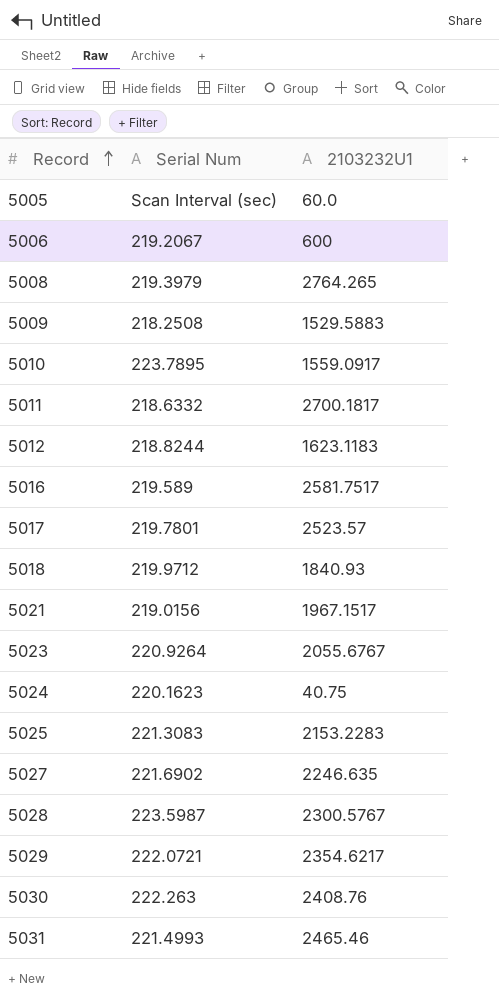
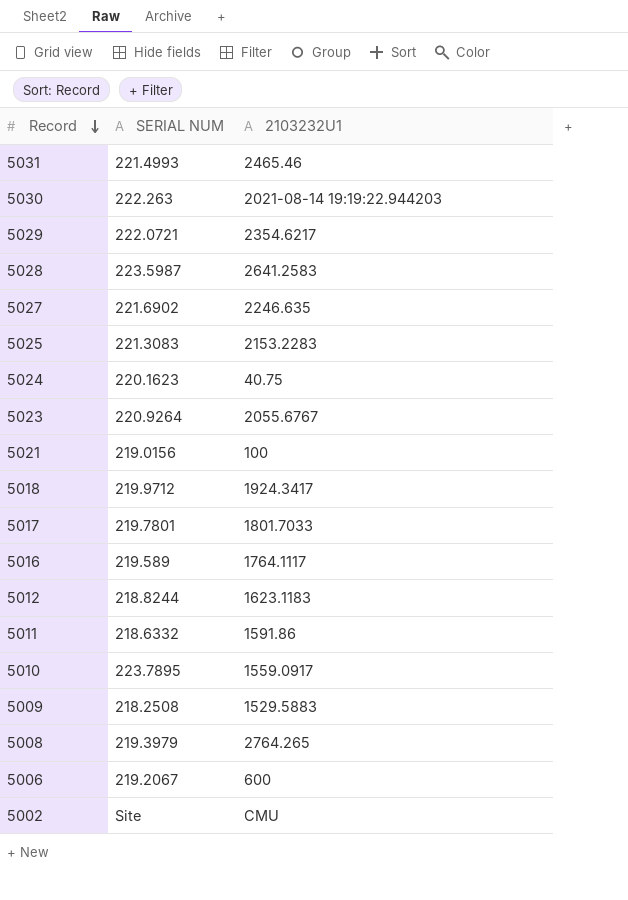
row order: Record ascending -> Record descending
column name: Serial Num -> SERIAL NUM
row 5005: Scan Interval (sec) | 60.0 -> none
5030 | 2103232U1: 2408.76 -> 2021-08-14 19:19:22.944203
5028 | 2103232U1: 2300.5767 -> 2641.2583
5021 | 2103232U1: 1967.1517 -> 100
5018 | 2103232U1: 1840.93 -> 1924.3417
5017 | 2103232U1: 2523.57 -> 1801.7033
5016 | 2103232U1: 2581.7517 -> 1764.1117
5011 | 2103232U1: 2700.1817 -> 1591.86
row 5002: none -> Site | CMU

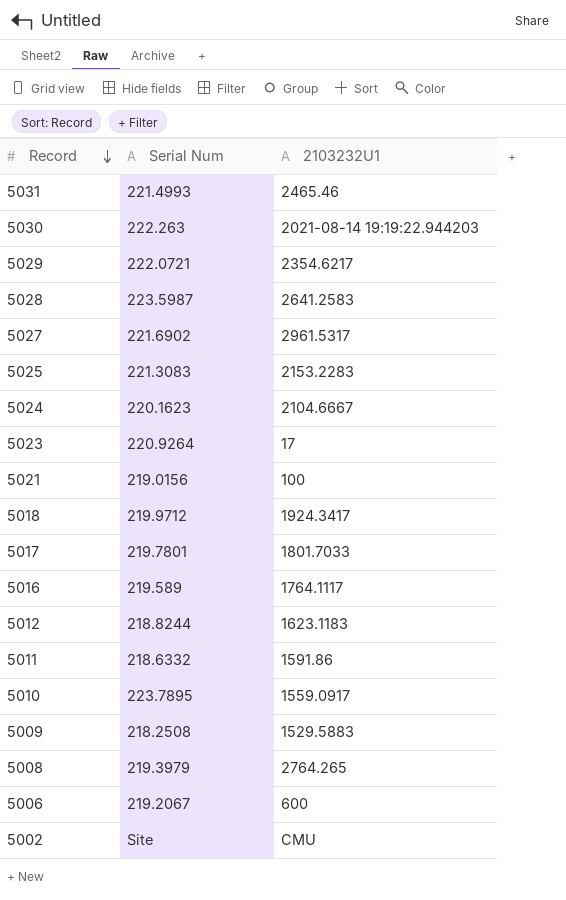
column name: SERIAL NUM -> Serial Num
5027 | 2103232U1: 2246.635 -> 2961.5317
5024 | 2103232U1: 40.75 -> 2104.6667
5023 | 2103232U1: 2055.6767 -> 17

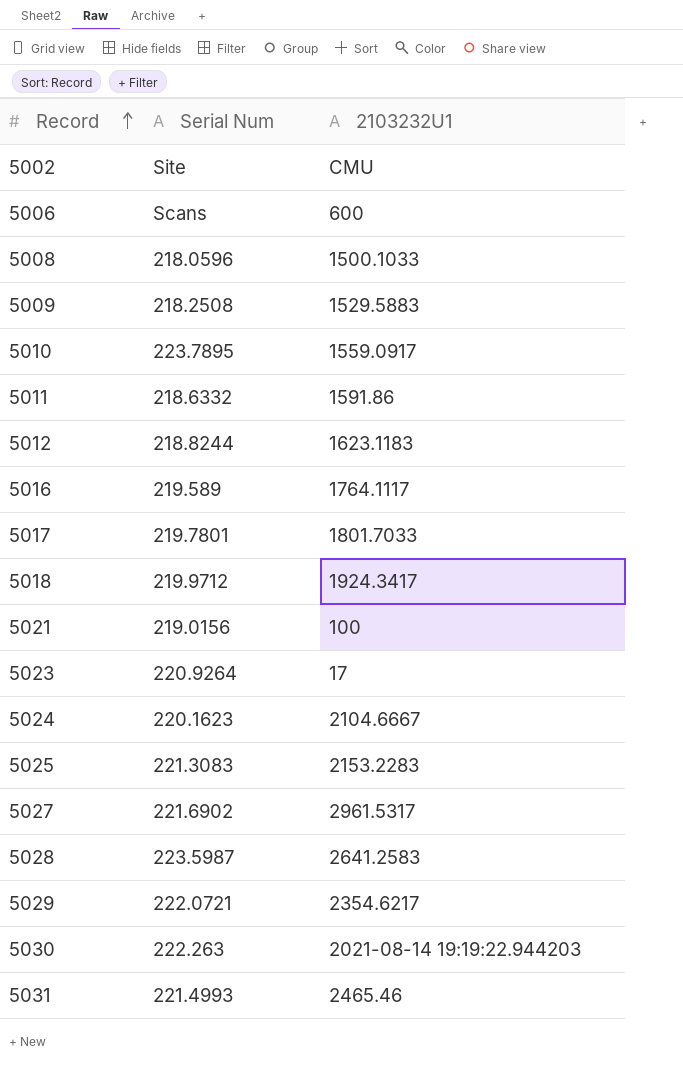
row order: Record descending -> Record ascending
5006 | Serial Num: 219.2067 -> Scans
5008 | Serial Num: 219.3979 -> 218.0596
5008 | 2103232U1: 2764.265 -> 1500.1033

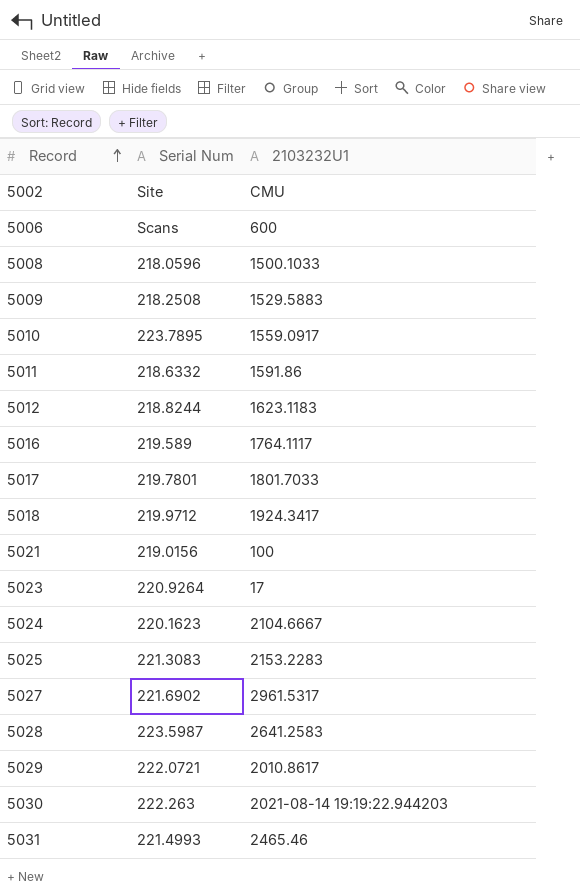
5029 | 2103232U1: 2354.6217 -> 2010.8617

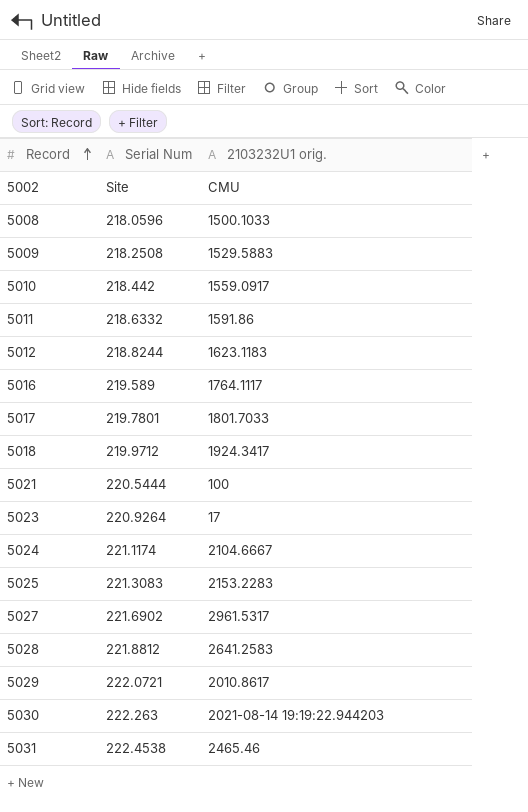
column name: 2103232U1 -> 2103232U1 orig.
row 5006: Scans | 600 -> none
5010 | Serial Num: 223.7895 -> 218.442
5021 | Serial Num: 219.0156 -> 220.5444
5024 | Serial Num: 220.1623 -> 221.1174
5028 | Serial Num: 223.5987 -> 221.8812
5031 | Serial Num: 221.4993 -> 222.4538

